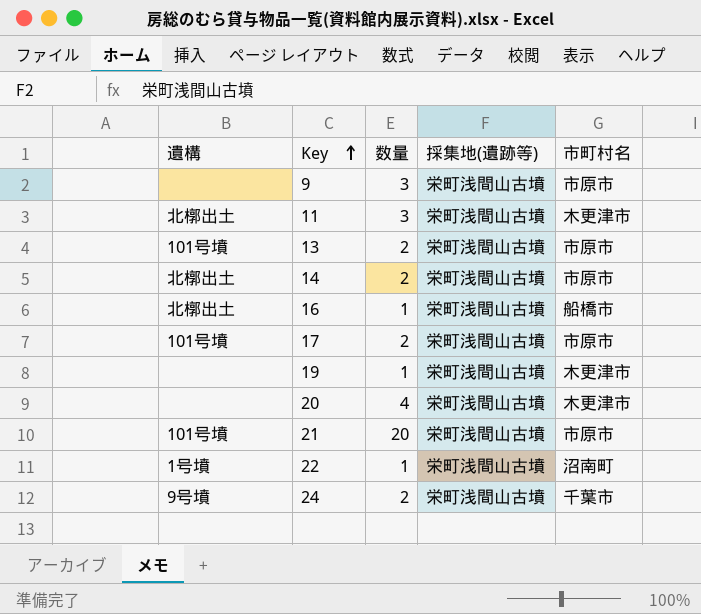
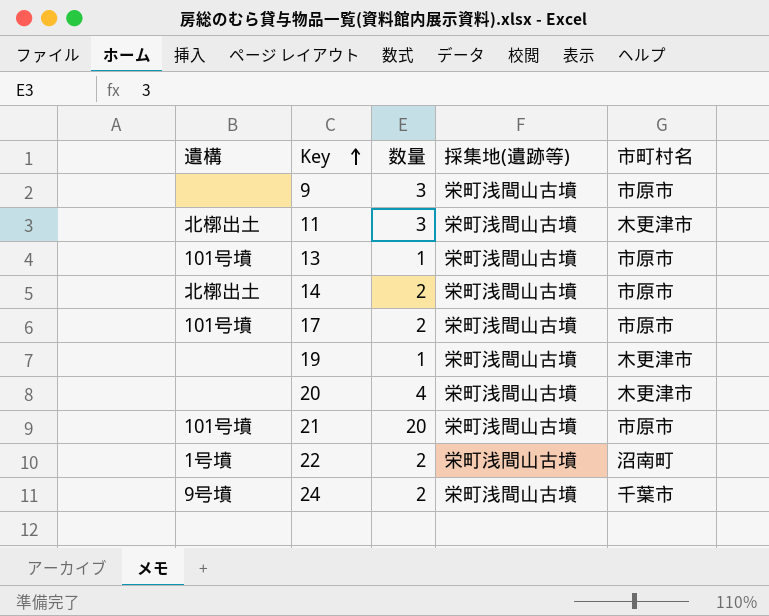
row 16: 北槨出土 | 1 | 栄町浅間山古墳 | 船橋市 -> none
13 | 数量: 2 -> 1
22 | 数量: 1 -> 2

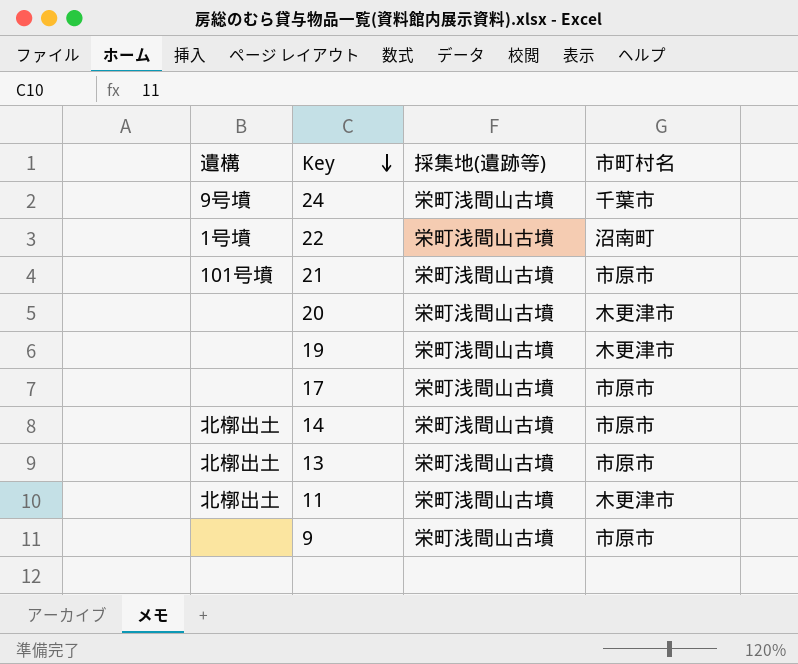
row order: Key ascending -> Key descending
column 数量 | position: 3 -> none
17 | 遺構: 101号墳 -> none
13 | 遺構: 101号墳 -> 北槨出土

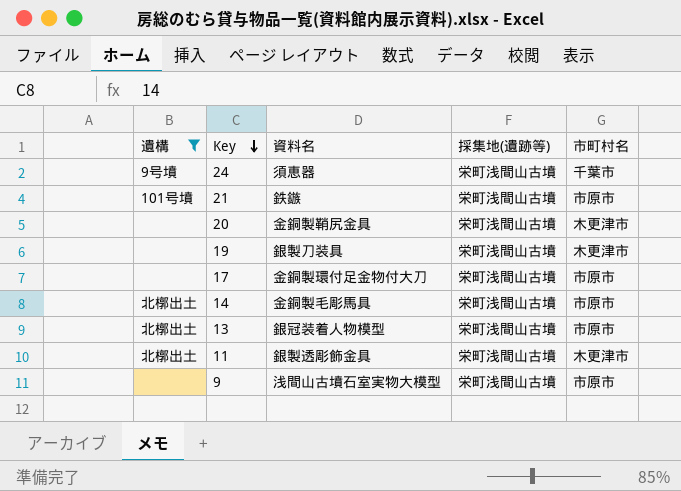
filter: none -> 遺構 != 1号墳
column 資料名 | position: none -> 3

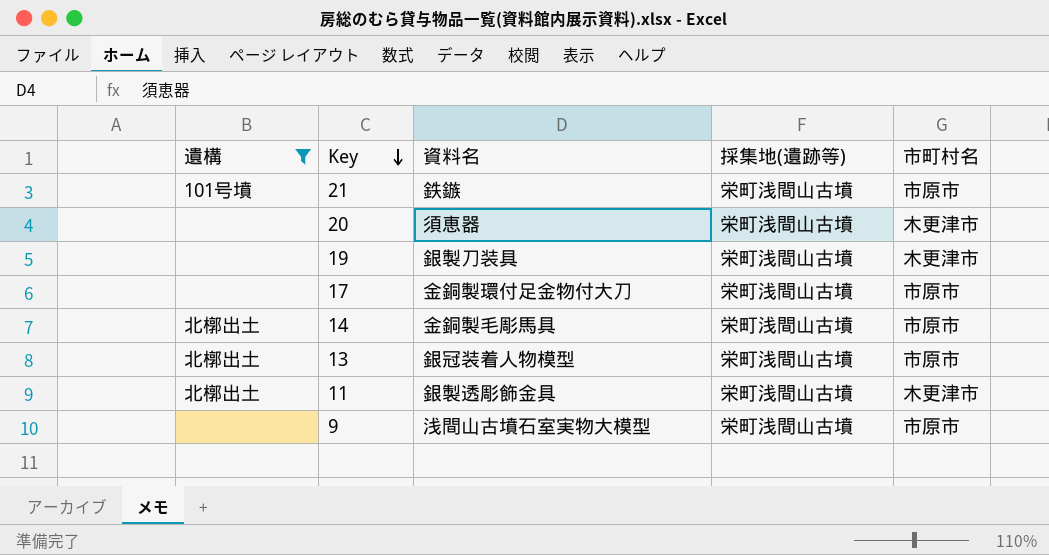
row 24: 9号墳 | 須恵器 | 栄町浅間山古墳 | 千葉市 -> none
20 | 資料名: 金銅製鞘尻金具 -> 須恵器

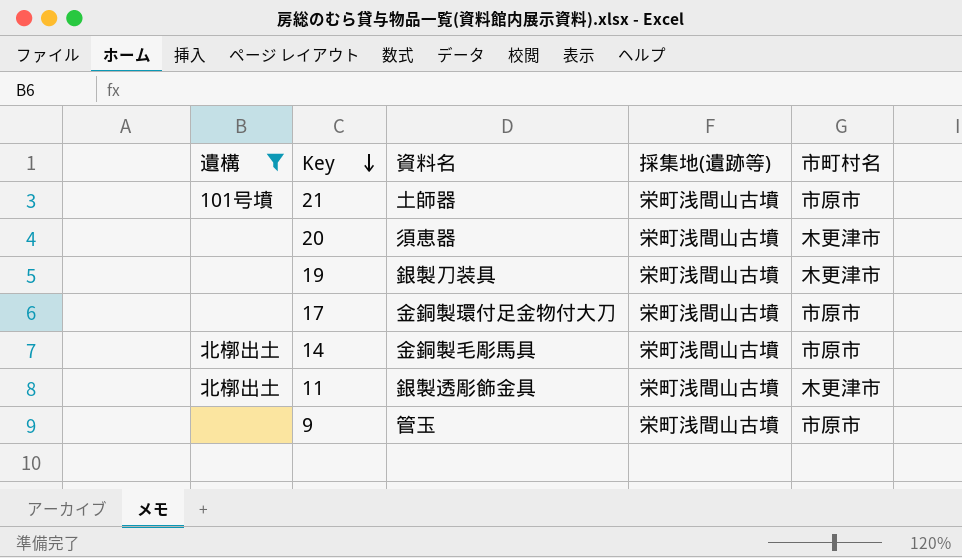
row 13: 北槨出土 | 銀冠装着人物模型 | 栄町浅間山古墳 | 市原市 -> none
21 | 資料名: 鉄鏃 -> 土師器
9 | 資料名: 浅間山古墳石室実物大模型 -> 管玉

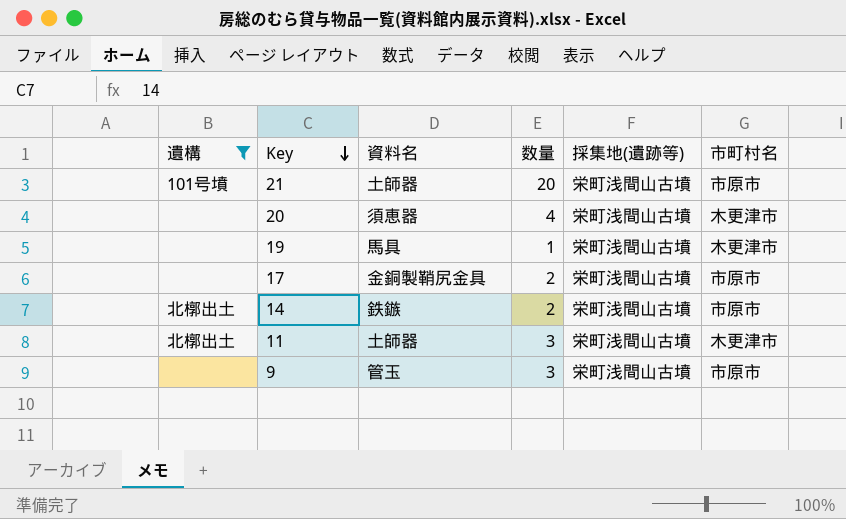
column 数量 | position: none -> 4
19 | 資料名: 銀製刀装具 -> 馬具
17 | 資料名: 金銅製環付足金物付大刀 -> 金銅製鞘尻金具
14 | 資料名: 金銅製毛彫馬具 -> 鉄鏃
11 | 資料名: 銀製透彫飾金具 -> 土師器

